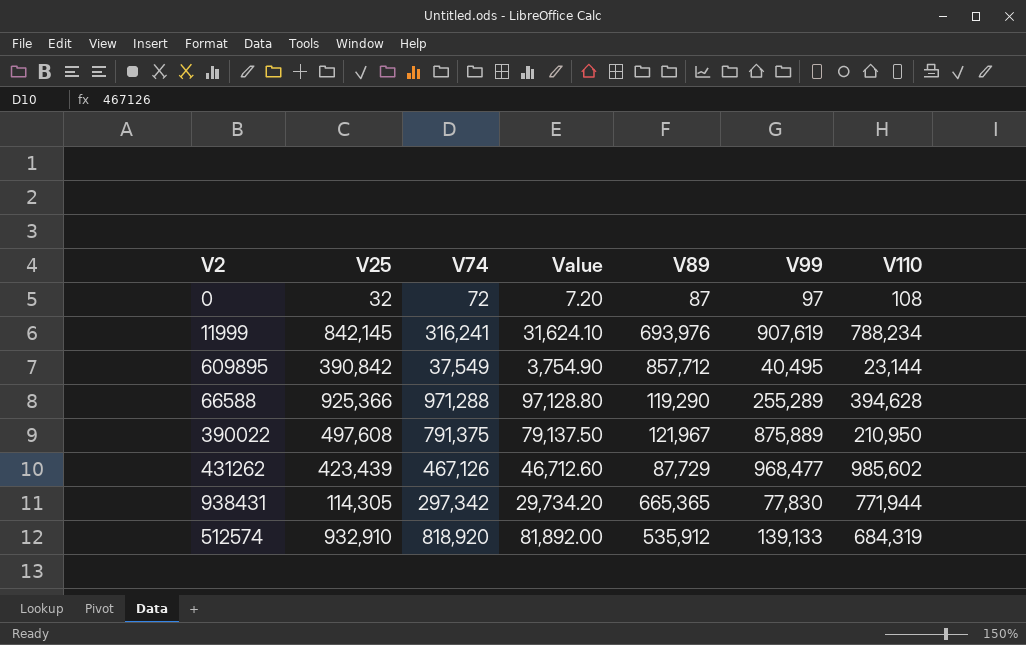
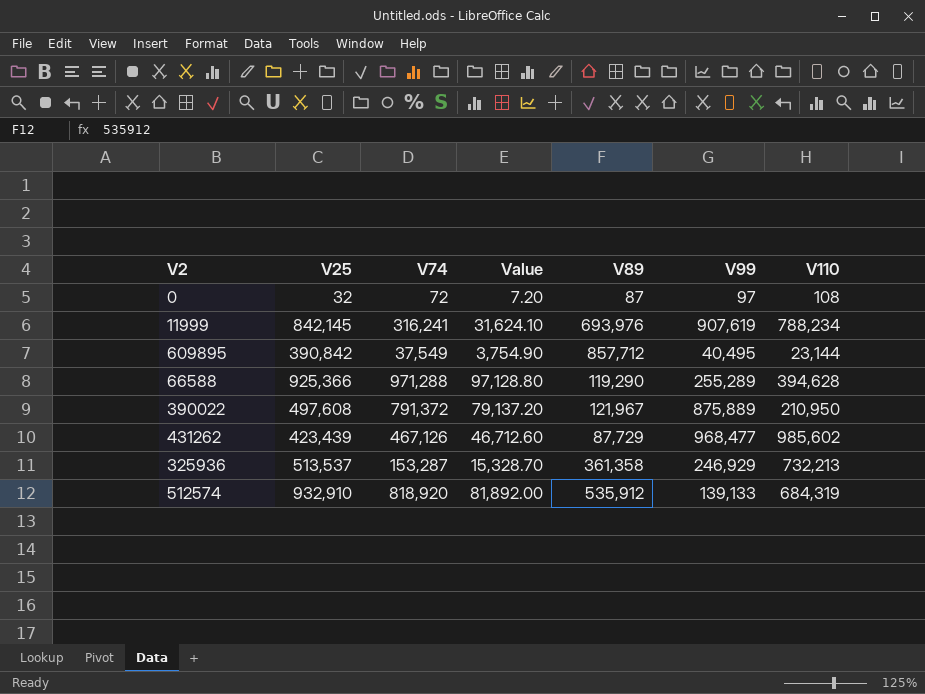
row 938431: 114,305 | 297,342 | 29,734.20 | 665,365 | 77,830 | 771,944 -> none
390022 | V74: 791,375 -> 791,372
390022 | Value: 79,137.50 -> 79,137.20
row 325936: none -> 513,537 | 153,287 | 15,328.70 | 361,358 | 246,929 | 732,213

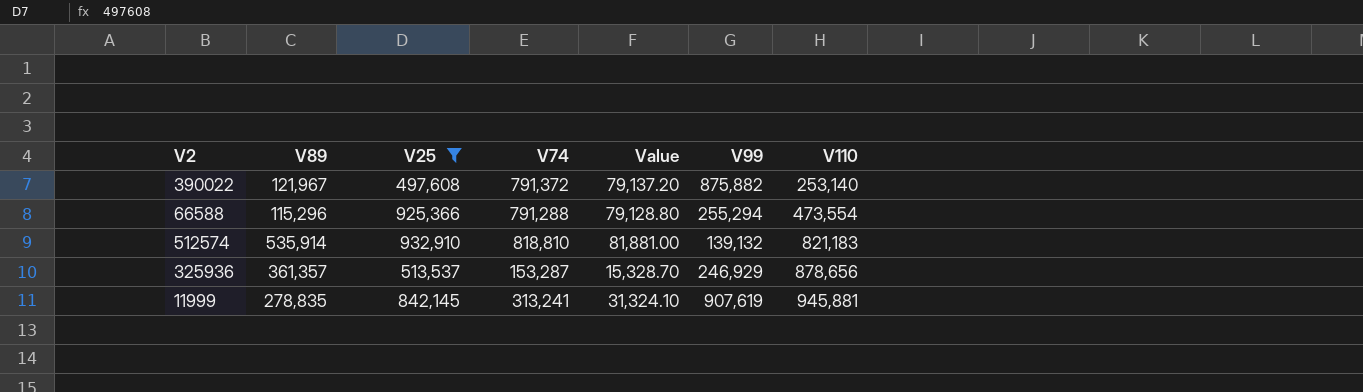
filter: none -> V25 >= 497,608
row order: none -> V110 ascending
column V89 | position: 5 -> 2
390022 | V99: 875,889 -> 875,882
390022 | V110: 210,950 -> 253,140
66588 | V89: 119,290 -> 115,296
66588 | V74: 971,288 -> 791,288
66588 | Value: 97,128.80 -> 79,128.80
66588 | V99: 255,289 -> 255,294
66588 | V110: 394,628 -> 473,554
512574 | V89: 535,912 -> 535,914
512574 | V74: 818,920 -> 818,810
512574 | Value: 81,892.00 -> 81,881.00
512574 | V99: 139,133 -> 139,132
512574 | V110: 684,319 -> 821,183
325936 | V89: 361,358 -> 361,357
325936 | V110: 732,213 -> 878,656
11999 | V89: 693,976 -> 278,835
11999 | V74: 316,241 -> 313,241
11999 | Value: 31,624.10 -> 31,324.10
11999 | V110: 788,234 -> 945,881

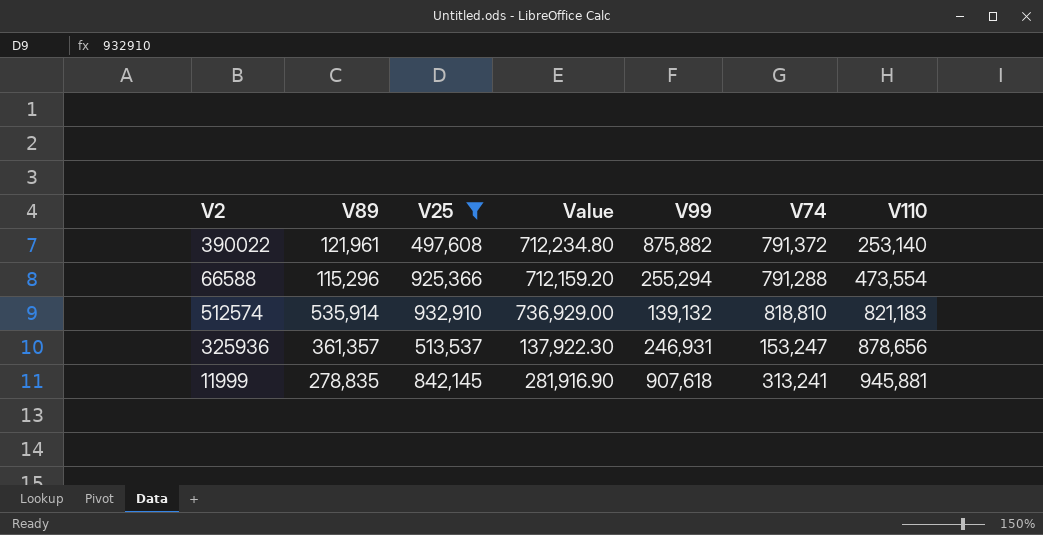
column Value | formula: [V74] * 0.1 -> [V74] * 0.9
column V74 | position: 4 -> 6
390022 | V89: 121,967 -> 121,961
325936 | V99: 246,929 -> 246,931
325936 | V74: 153,287 -> 153,247
11999 | V99: 907,619 -> 907,618

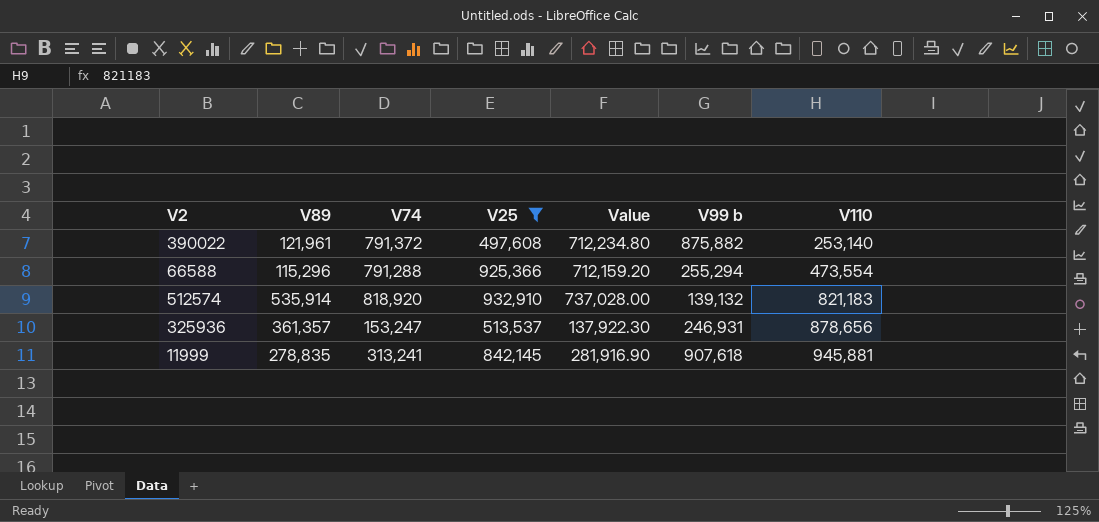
column V74 | position: 6 -> 3
column name: V99 -> V99 b
512574 | V74: 818,810 -> 818,920
512574 | Value: 736,929.00 -> 737,028.00

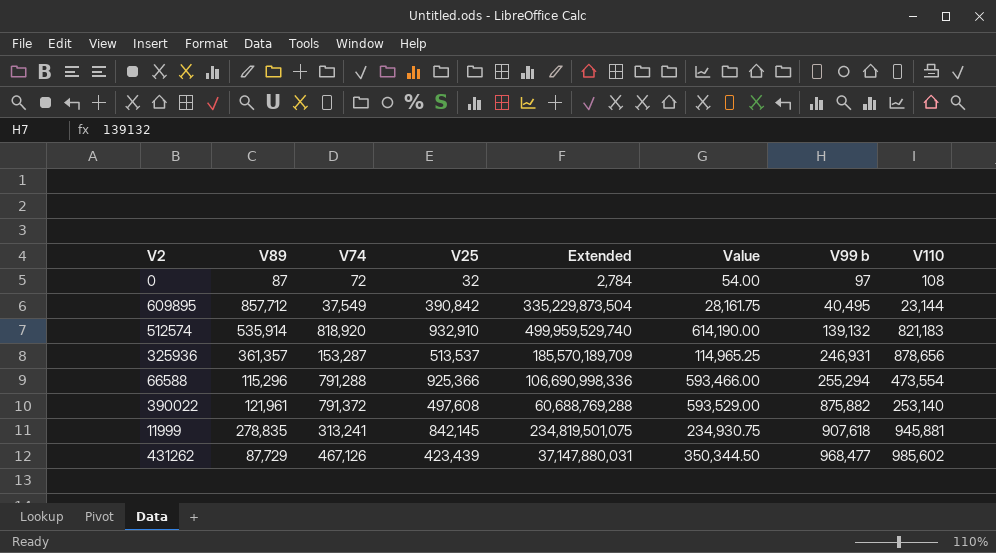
filter: V25 >= 497,608 -> none
row order: V110 ascending -> V99 b ascending
column Extended | formula: none -> [V89] * [V25]
column Value | formula: [V74] * 0.9 -> [V74] * 0.75
325936 | V74: 153,247 -> 153,287

